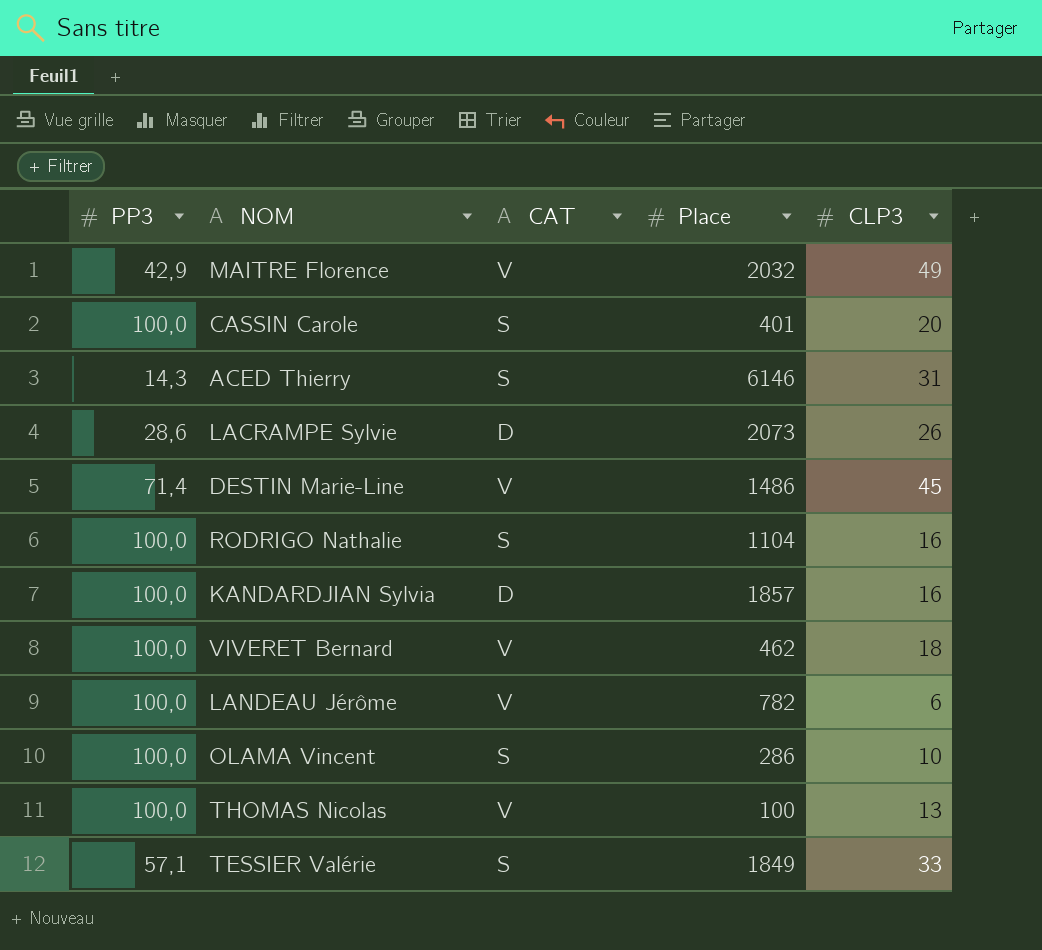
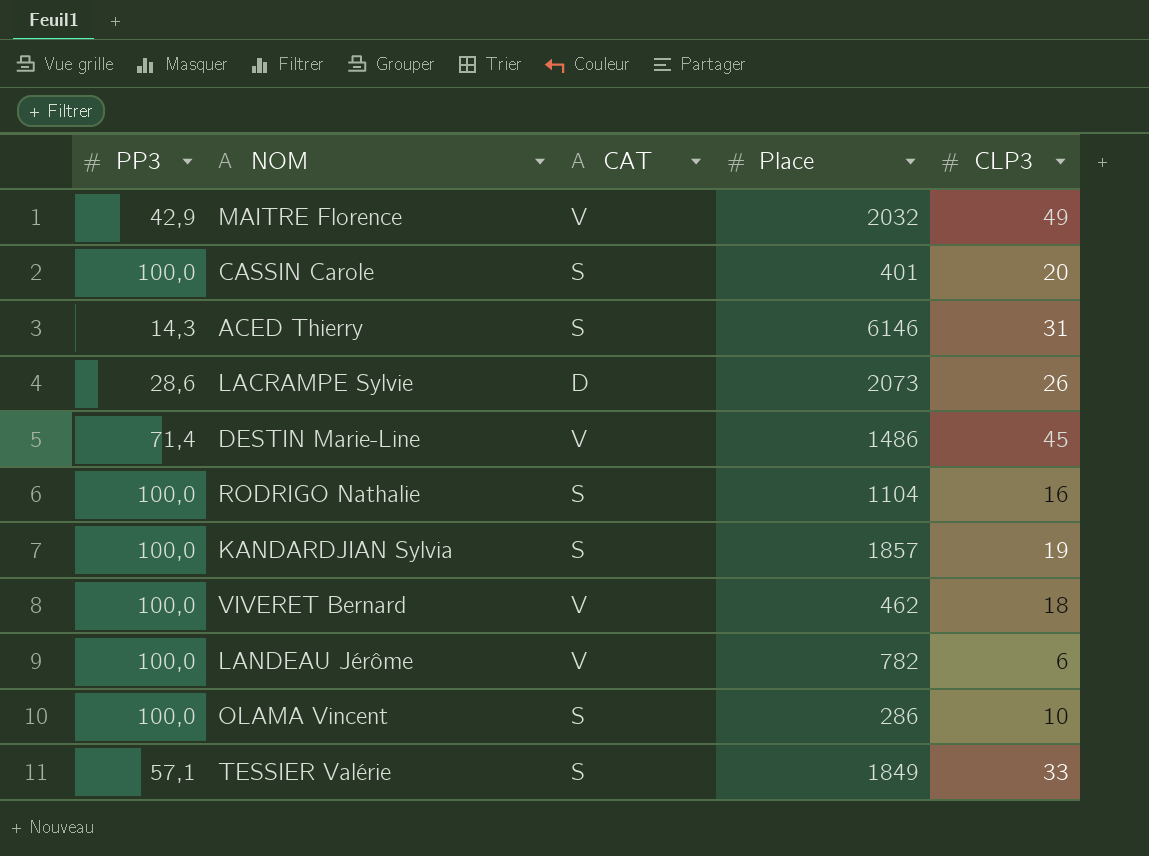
row THOMAS Nicolas: 100,0 | V | 100 | 13 -> none
KANDARDJIAN Sylvia | CAT: D -> S
KANDARDJIAN Sylvia | CLP3: 16 -> 19

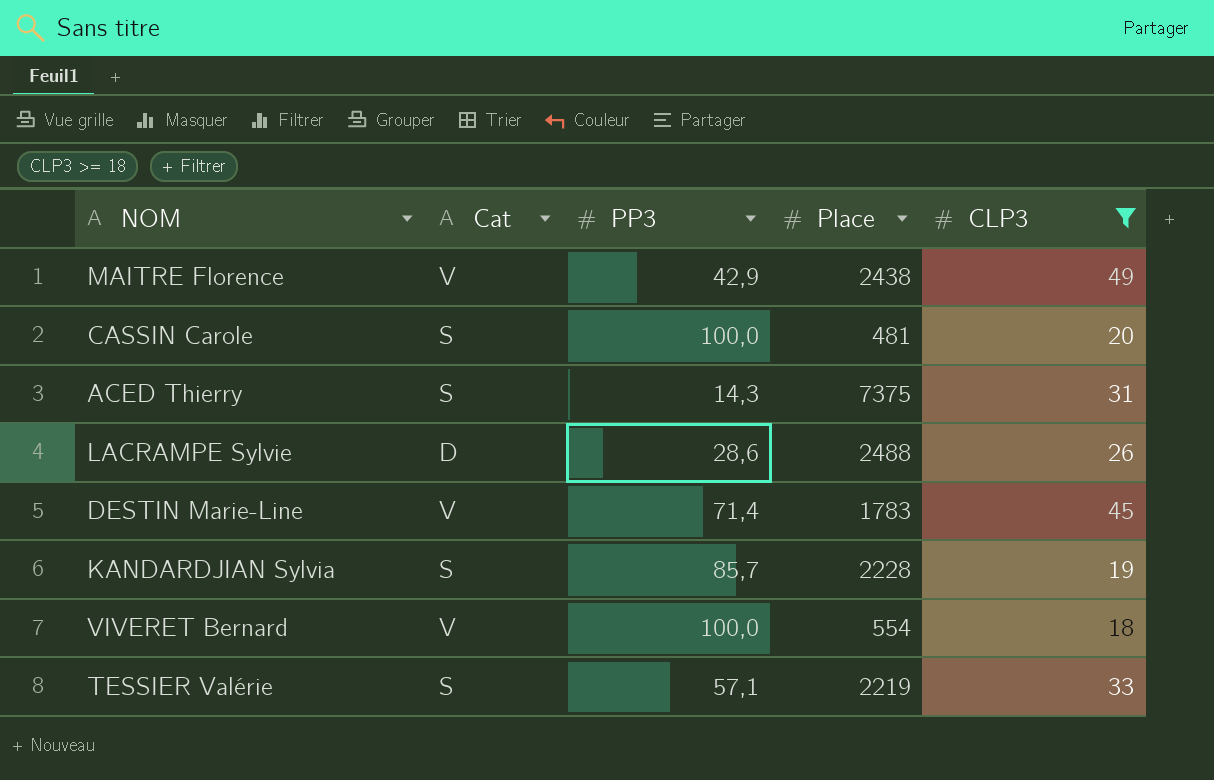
filter: none -> CLP3 >= 18
column name: CAT -> Cat
column PP3 | position: 1 -> 3
MAITRE Florence | Place: 2032 -> 2438
CASSIN Carole | Place: 401 -> 481
ACED Thierry | Place: 6146 -> 7375
LACRAMPE Sylvie | Place: 2073 -> 2488
DESTIN Marie-Line | Place: 1486 -> 1783
KANDARDJIAN Sylvia | PP3: 100,0 -> 85,7
KANDARDJIAN Sylvia | Place: 1857 -> 2228
VIVERET Bernard | Place: 462 -> 554
TESSIER Valérie | Place: 1849 -> 2219

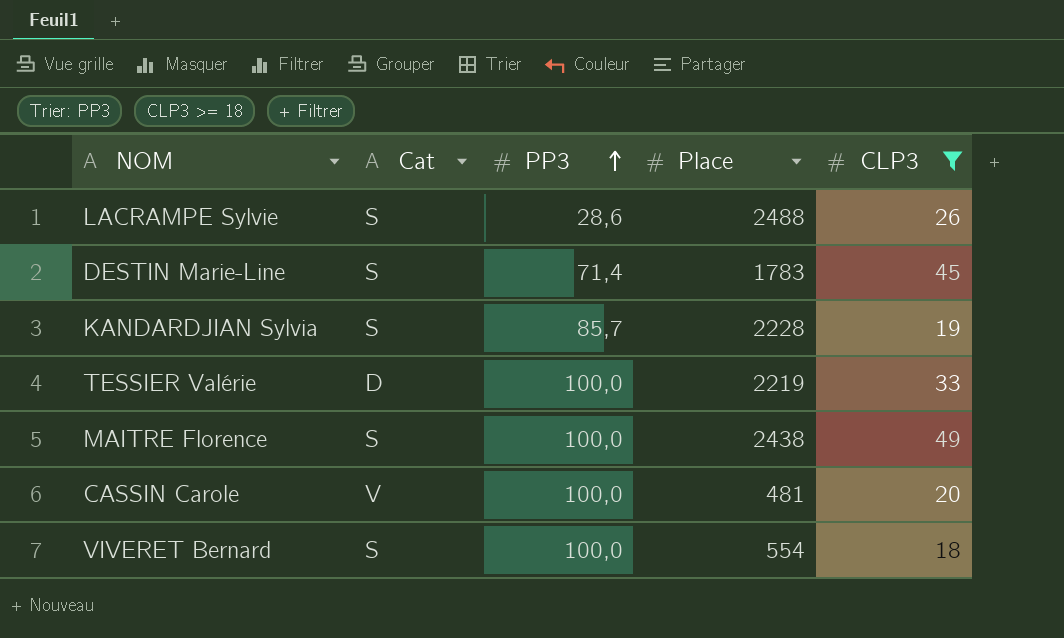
row order: none -> PP3 ascending
row ACED Thierry: S | 14,3 | 7375 | 31 -> none
LACRAMPE Sylvie | Cat: D -> S
DESTIN Marie-Line | Cat: V -> S
TESSIER Valérie | Cat: S -> D
TESSIER Valérie | PP3: 57,1 -> 100,0
MAITRE Florence | Cat: V -> S
MAITRE Florence | PP3: 42,9 -> 100,0
CASSIN Carole | Cat: S -> V
VIVERET Bernard | Cat: V -> S

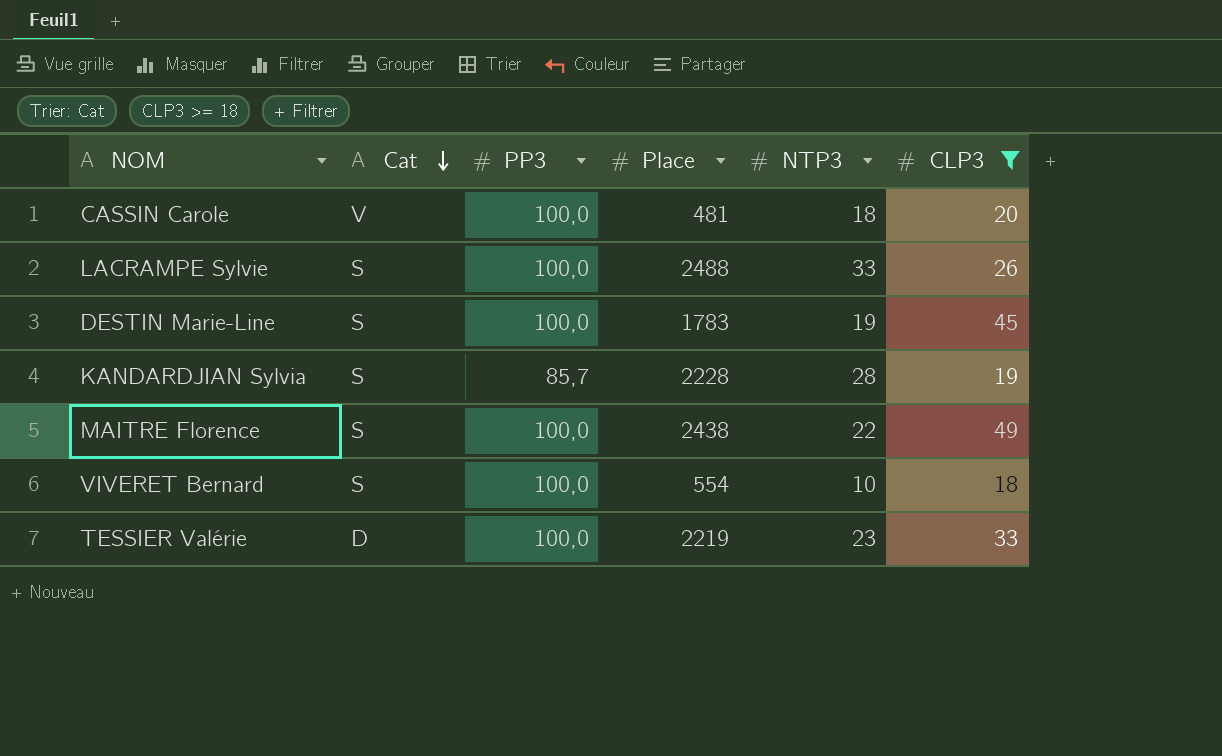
row order: PP3 ascending -> Cat descending
column NTP3 | position: none -> 5
LACRAMPE Sylvie | PP3: 28,6 -> 100,0
DESTIN Marie-Line | PP3: 71,4 -> 100,0

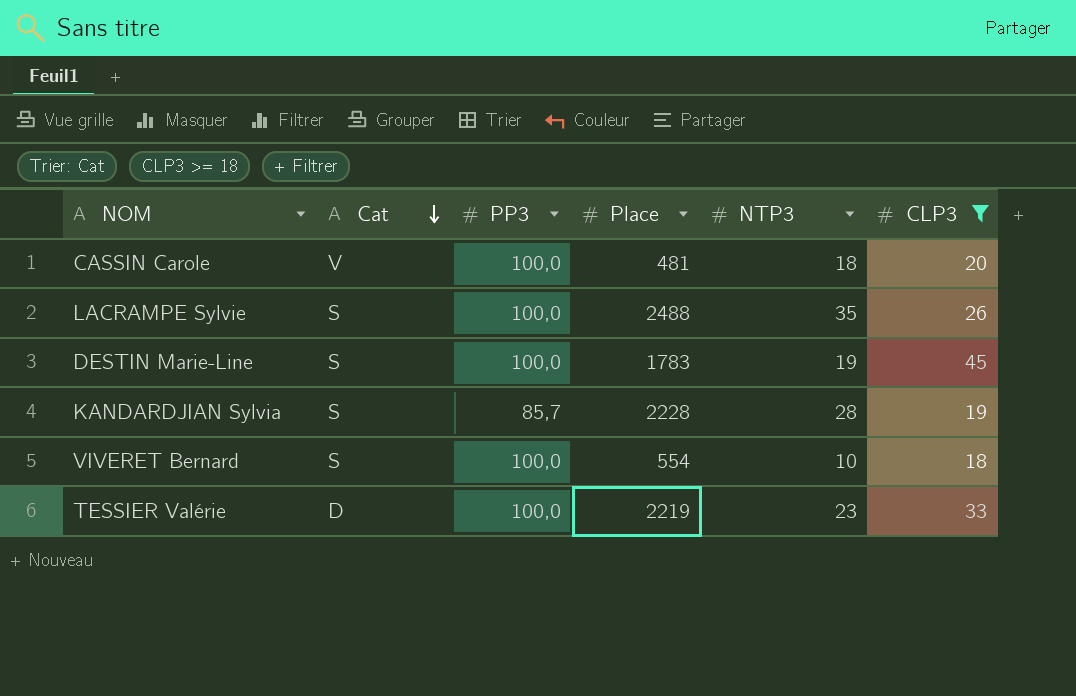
row MAITRE Florence: S | 100,0 | 2438 | 22 | 49 -> none
LACRAMPE Sylvie | NTP3: 33 -> 35

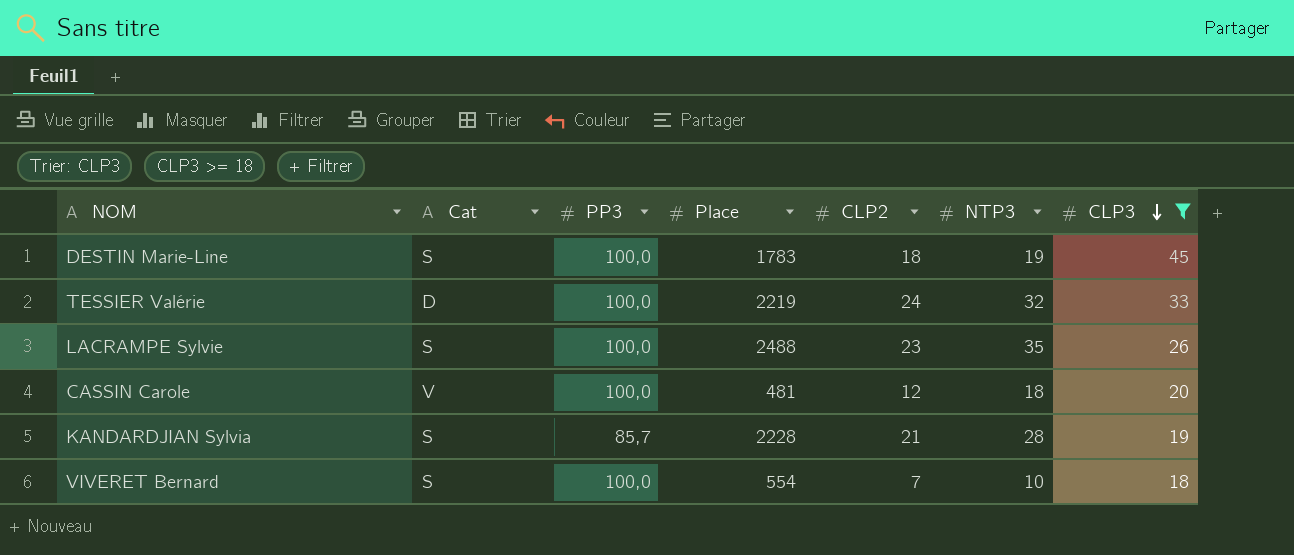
row order: Cat descending -> CLP3 descending
column CLP2 | position: none -> 5
TESSIER Valérie | NTP3: 23 -> 32

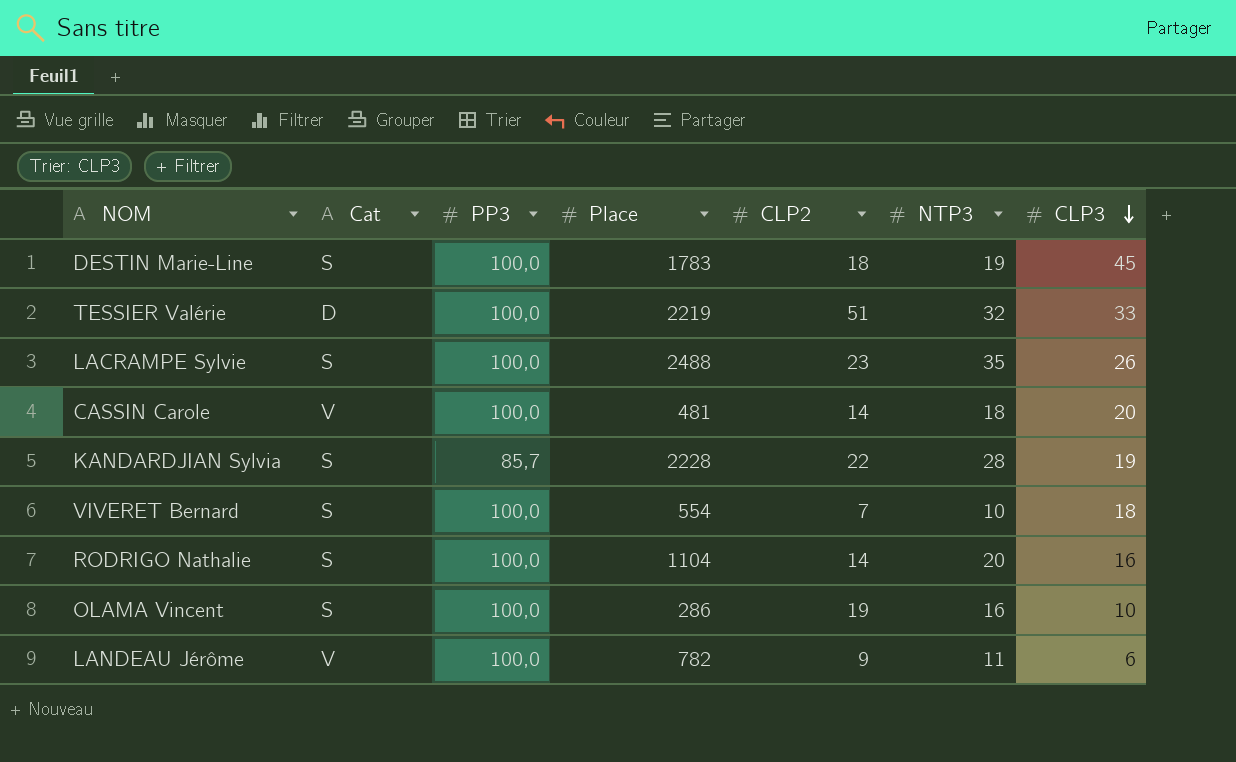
filter: CLP3 >= 18 -> none
TESSIER Valérie | CLP2: 24 -> 51
CASSIN Carole | CLP2: 12 -> 14
KANDARDJIAN Sylvia | CLP2: 21 -> 22

